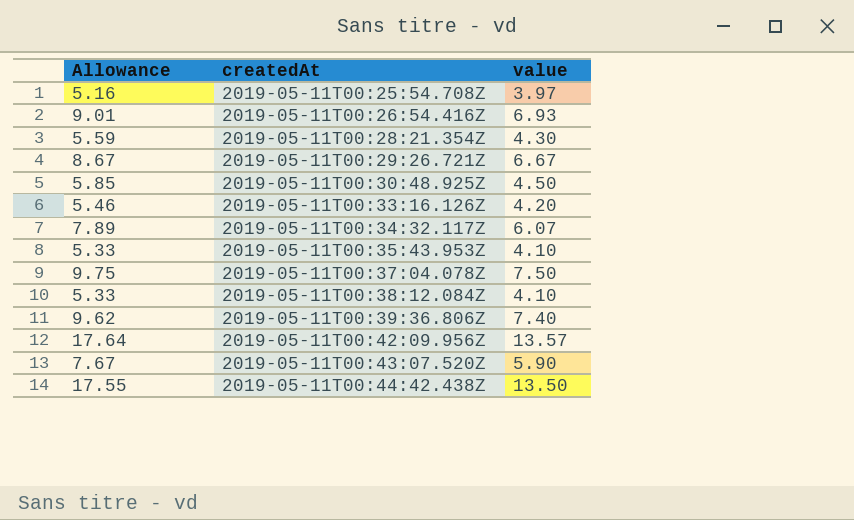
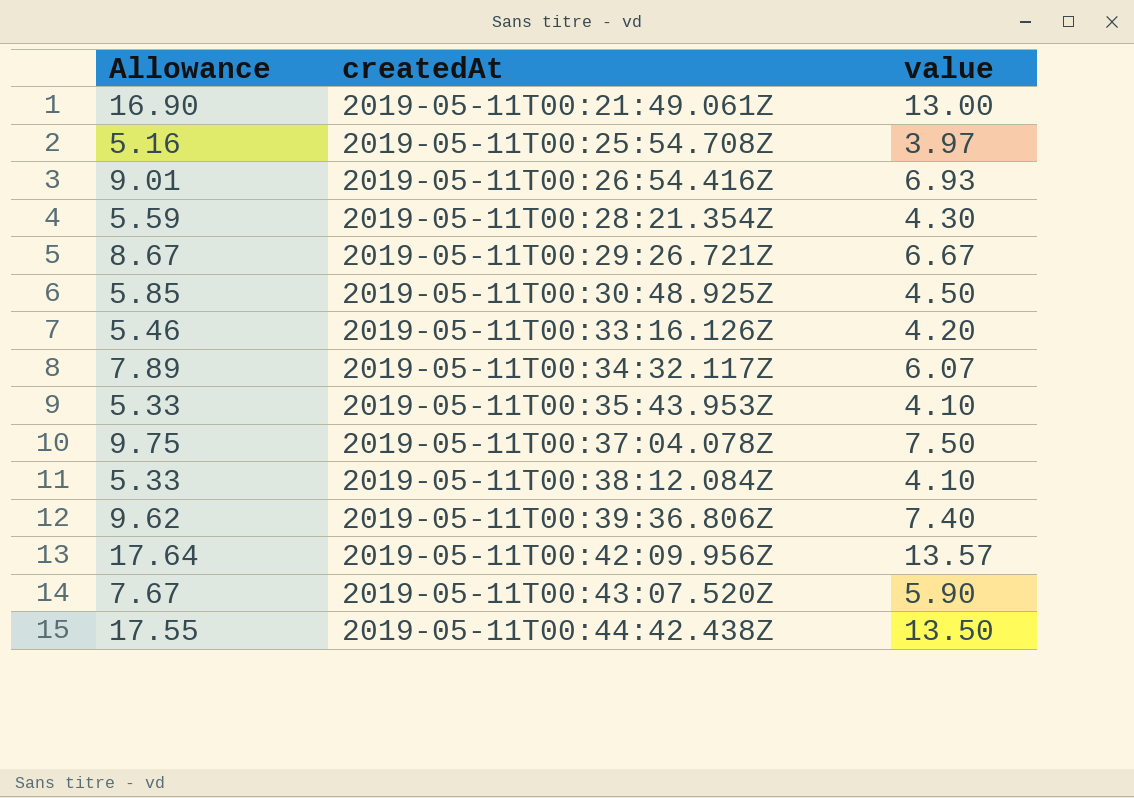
row 2019-05-11T00:21:49.061Z: none -> 16.90 | 13.00

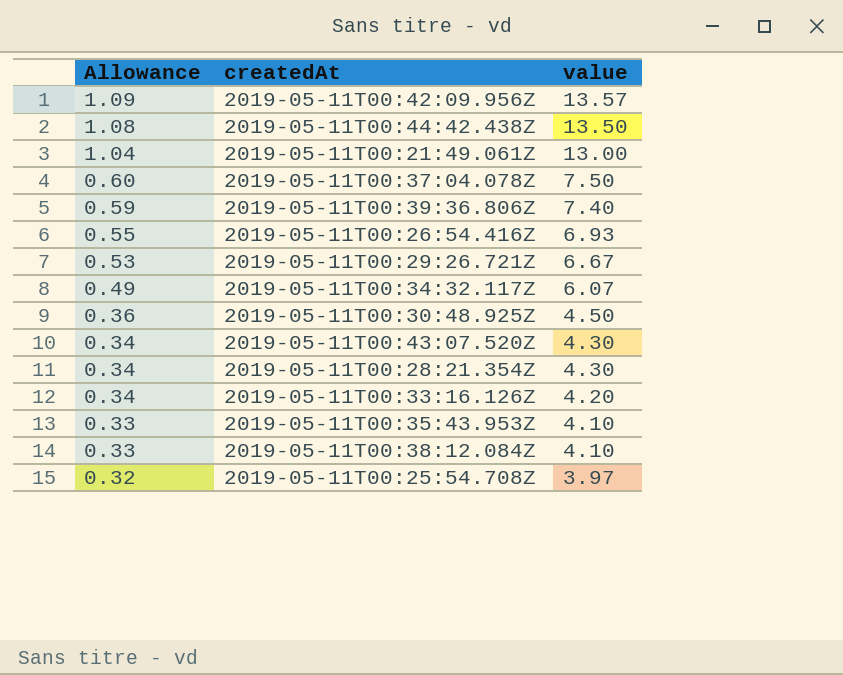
row order: createdAt ascending -> Allowance descending
column Allowance | formula: [value] * 1.3 -> [value] * 0.08
2019-05-11T00:43:07.520Z | value: 5.90 -> 4.30

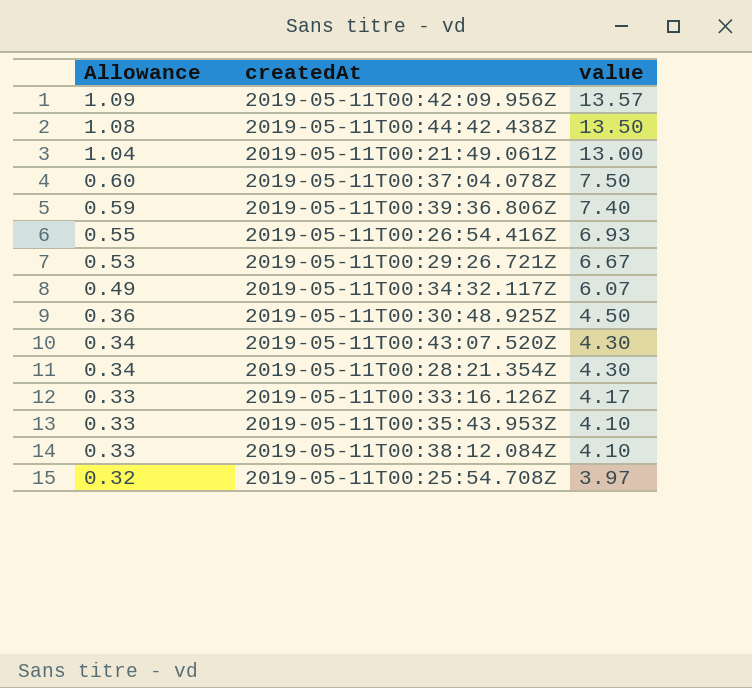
2019-05-11T00:33:16.126Z | Allowance: 0.34 -> 0.33
2019-05-11T00:33:16.126Z | value: 4.20 -> 4.17

